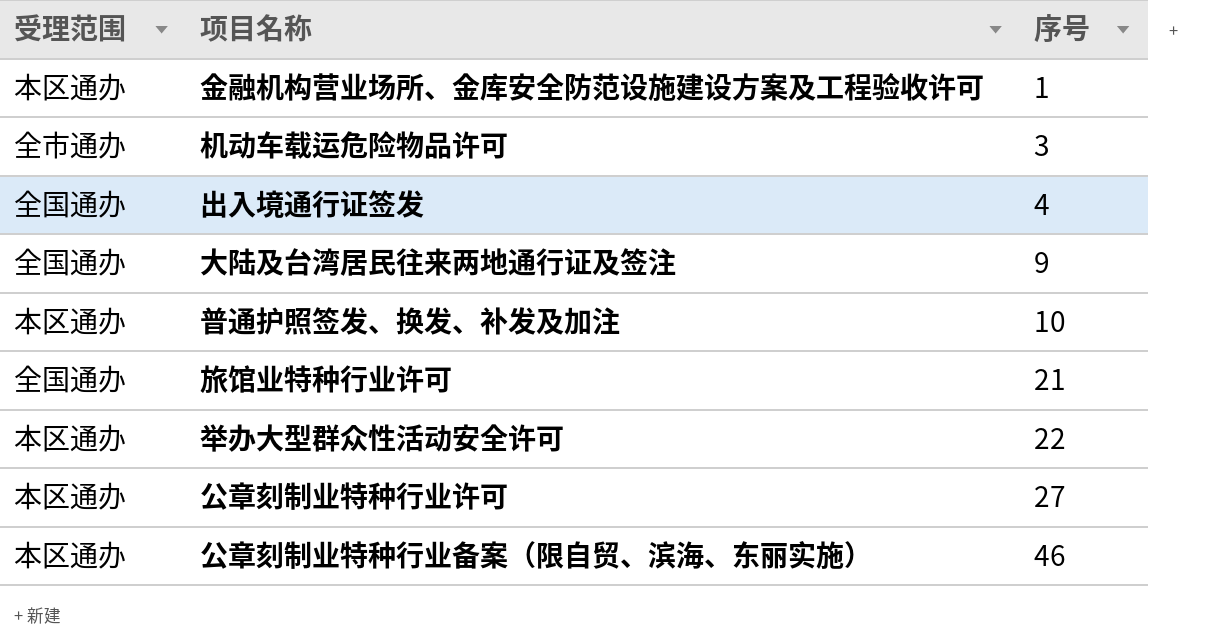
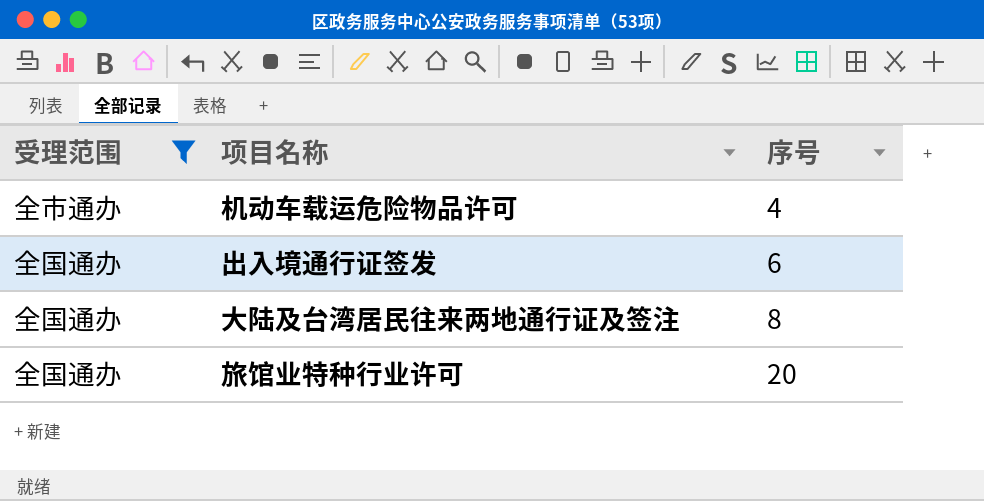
filter: none -> 受理范围 != 本区通办
机动车载运危险物品许可 | 序号: 3 -> 4
出入境通行证签发 | 序号: 4 -> 6
大陆及台湾居民往来两地通行证及签注 | 序号: 9 -> 8
旅馆业特种行业许可 | 序号: 21 -> 20

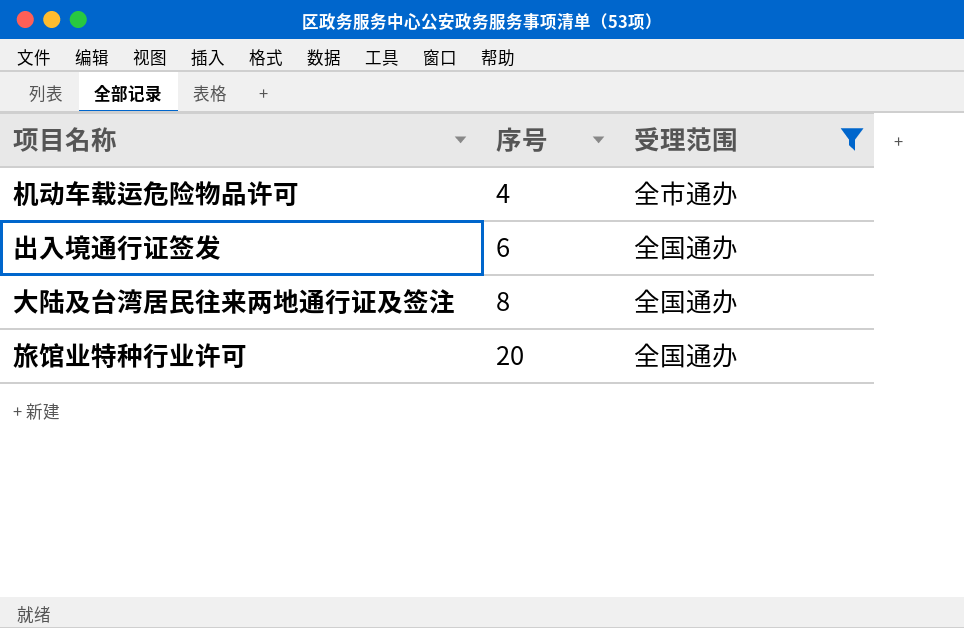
column 受理范围 | position: 1 -> 3

